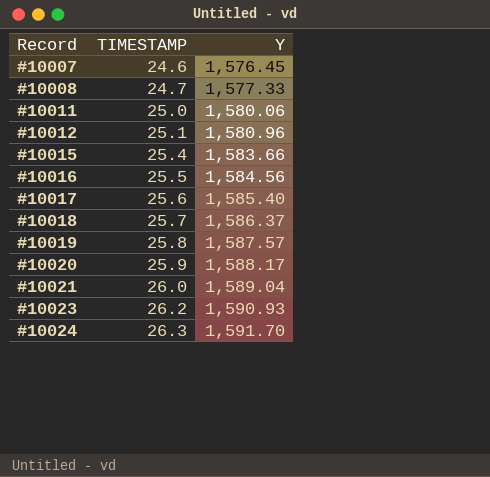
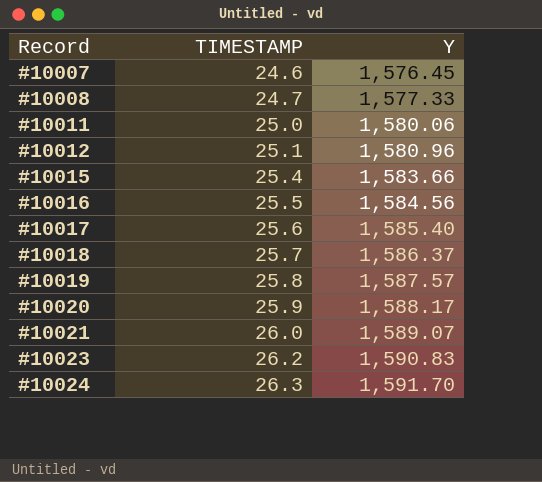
#10021 | Y: 1,589.04 -> 1,589.07
#10023 | Y: 1,590.93 -> 1,590.83

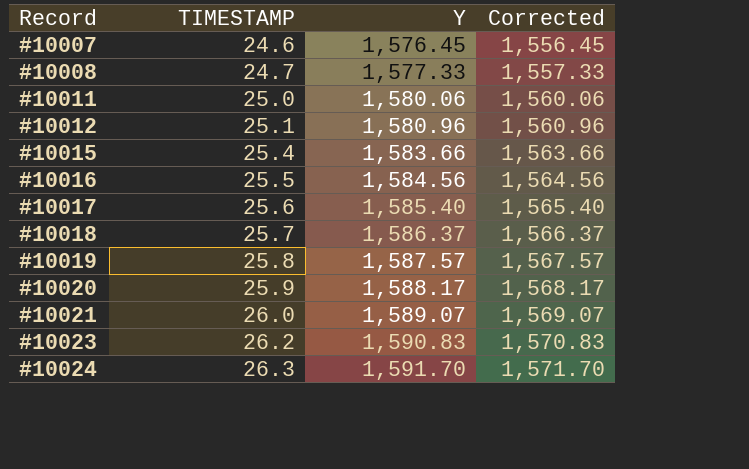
column Corrected | formula: none -> [Y] - 20

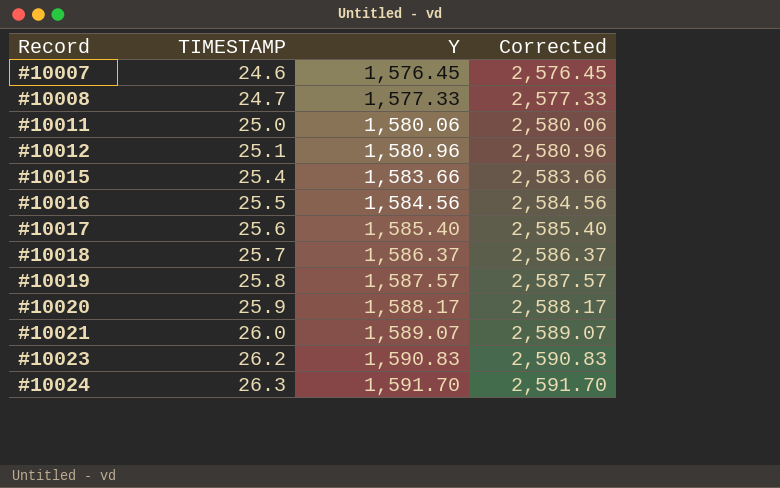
column Corrected | formula: [Y] - 20 -> [Y] + 1000

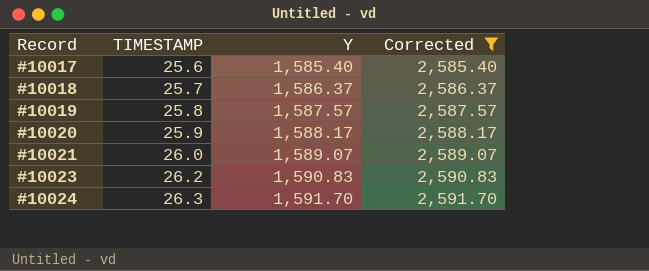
filter: none -> Corrected >= 2,585.40

